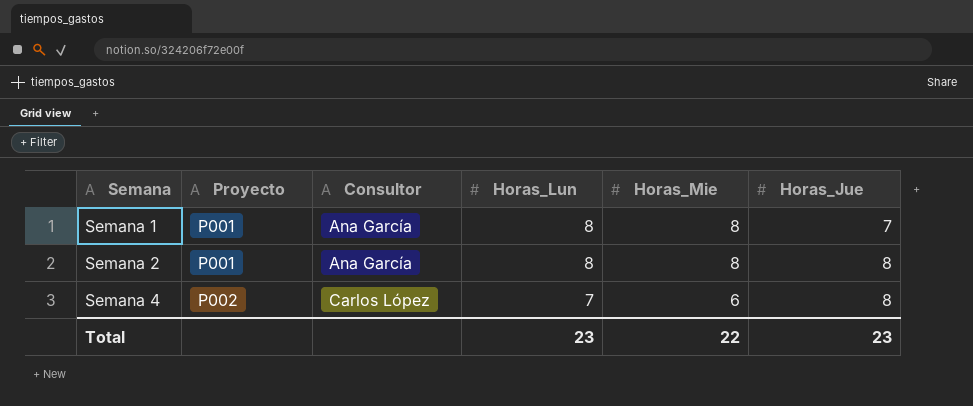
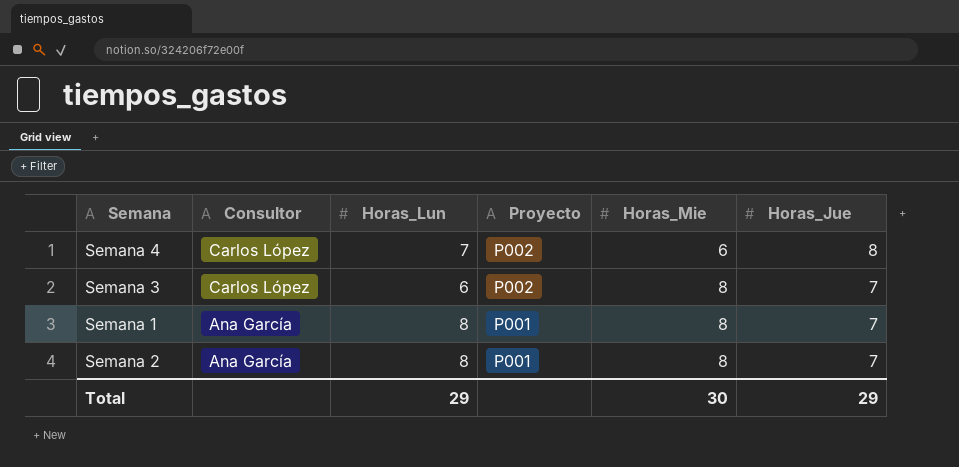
row order: Semana ascending -> Consultor descending
column Proyecto | position: 2 -> 4
row Semana 3: none -> Carlos López | 6 | P002 | 8 | 7
Semana 2 | Horas_Jue: 8 -> 7
Total | Horas_Lun: 23 -> 29
Total | Horas_Mie: 22 -> 30
Total | Horas_Jue: 23 -> 29

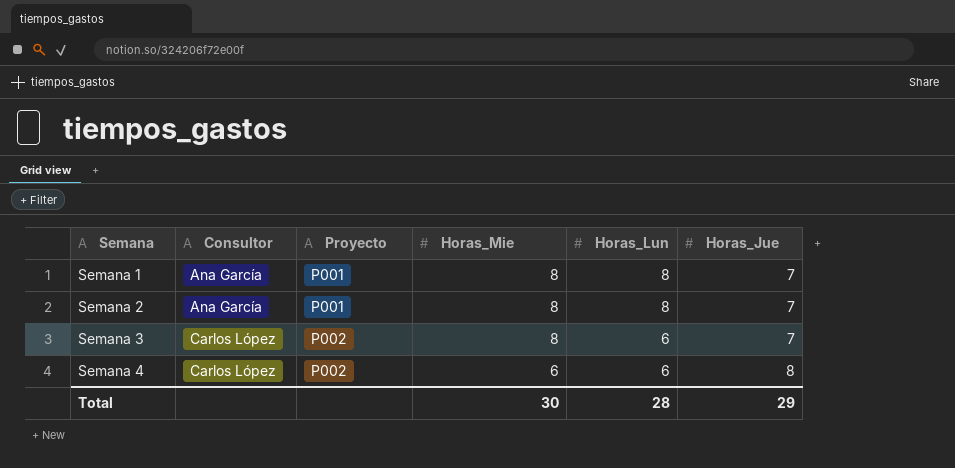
row order: Consultor descending -> Semana ascending
column Horas_Lun | position: 3 -> 5
Semana 4 | Horas_Lun: 7 -> 6
Total | Horas_Lun: 29 -> 28

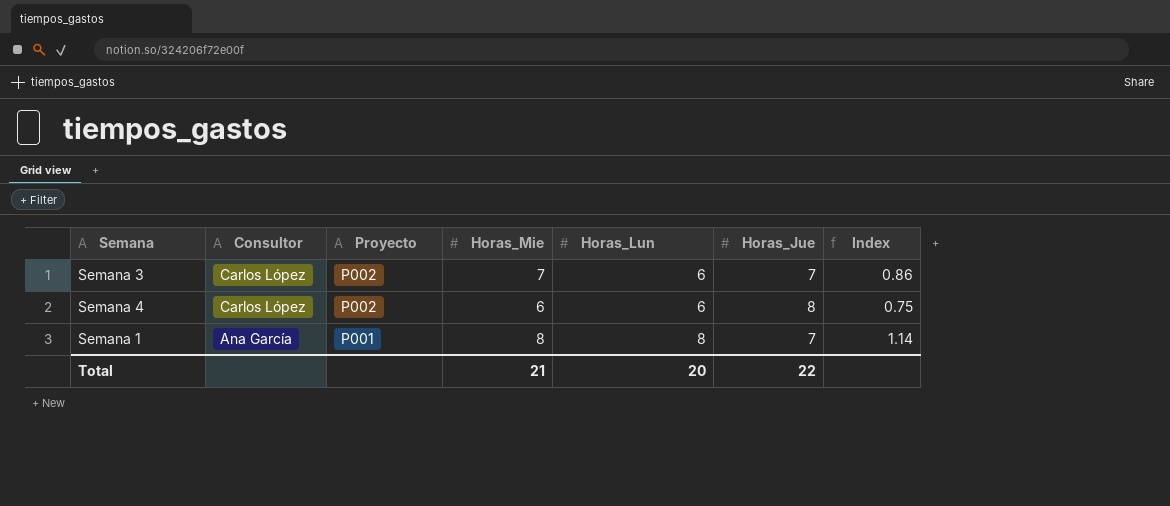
row order: Semana ascending -> Consultor descending
column Index | formula: none -> [Horas_Lun] / [Horas_Jue]
row Semana 2: Ana García | P001 | 8 | 8 | 7 -> none
Semana 3 | Horas_Mie: 8 -> 7
Total | Horas_Mie: 30 -> 21
Total | Horas_Lun: 28 -> 20
Total | Horas_Jue: 29 -> 22

